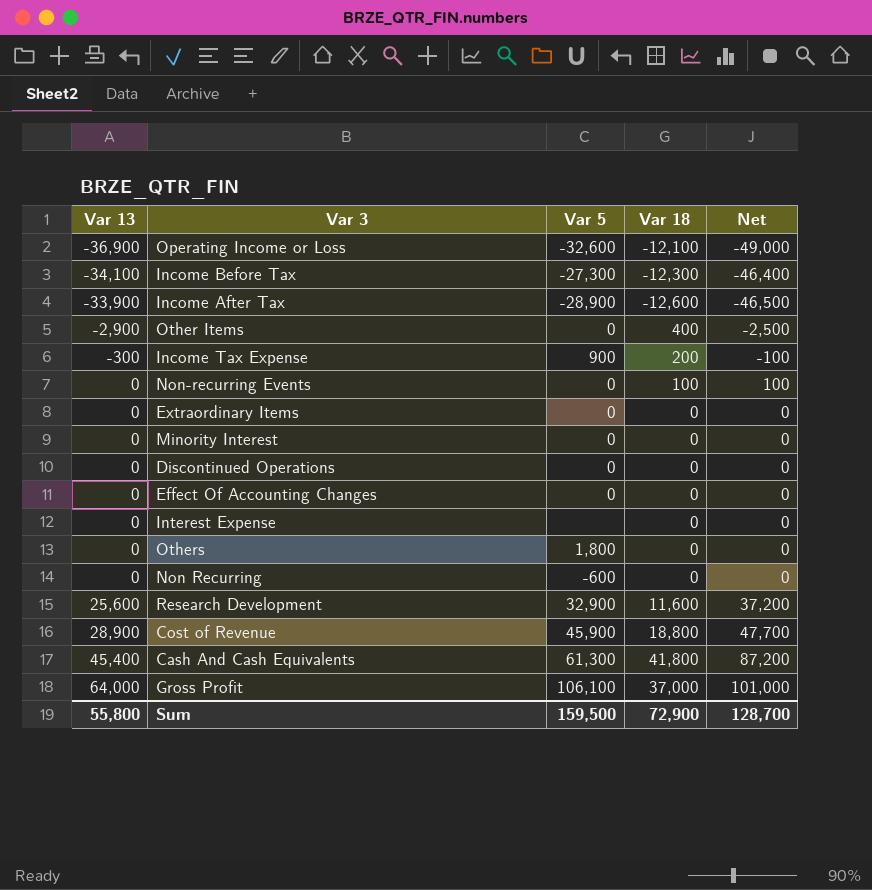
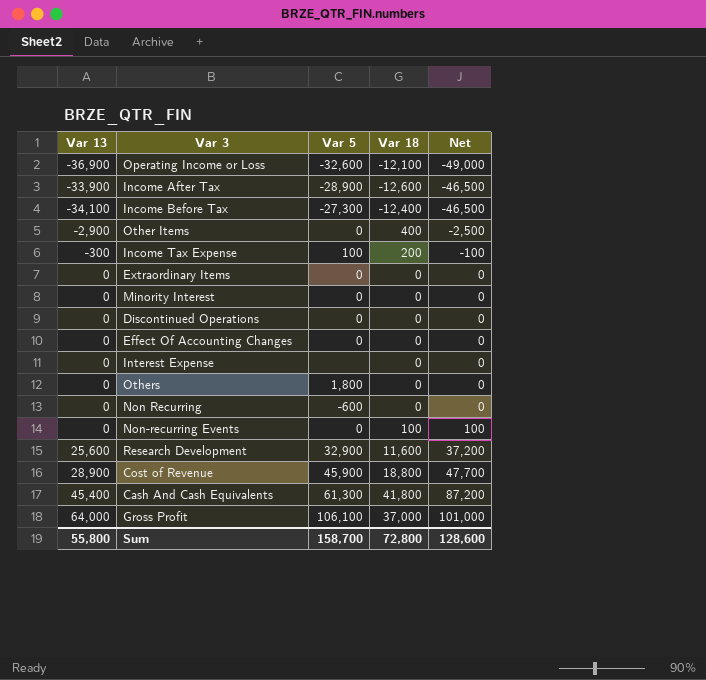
row order: Var 13 ascending -> Net ascending
Income Before Tax | Var 18: -12,300 -> -12,400
Income Before Tax | Net: -46,400 -> -46,500
Income Tax Expense | Var 5: 900 -> 100
Sum | Var 5: 159,500 -> 158,700
Sum | Var 18: 72,900 -> 72,800
Sum | Net: 128,700 -> 128,600

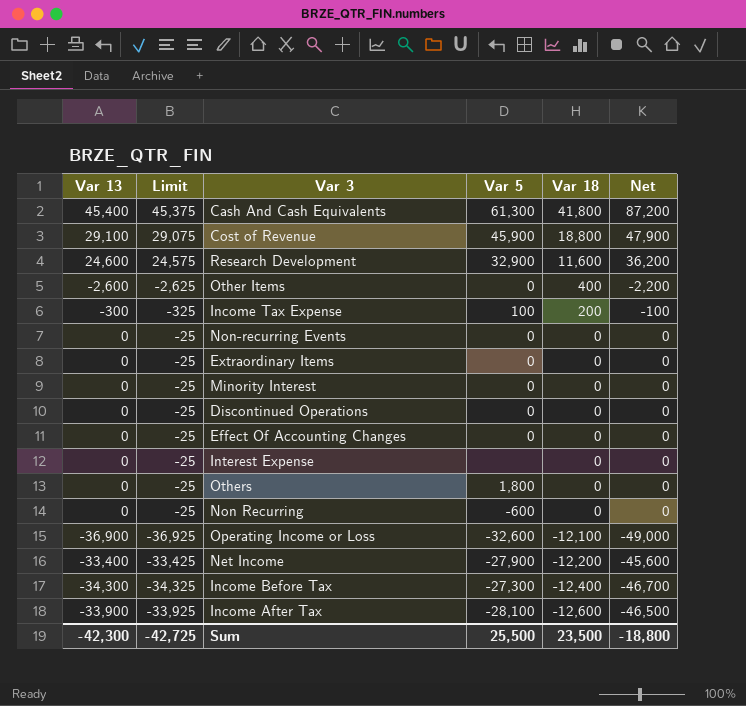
row order: Net ascending -> Var 18 descending
column Limit | formula: none -> [Var 13] - 25
row Gross Profit: 64,000 | 106,100 | 37,000 | 101,000 -> none
Cost of Revenue | Var 13: 28,900 -> 29,100
Cost of Revenue | Net: 47,700 -> 47,900
Research Development | Var 13: 25,600 -> 24,600
Research Development | Net: 37,200 -> 36,200
Other Items | Var 13: -2,900 -> -2,600
Other Items | Net: -2,500 -> -2,200
Non-recurring Events | Var 18: 100 -> 0
Non-recurring Events | Net: 100 -> 0
row Net Income: none -> -33,400 | -33,425 | -27,900 | -12,200 | -45,600
Income Before Tax | Var 13: -34,100 -> -34,300
Income Before Tax | Net: -46,500 -> -46,700
Income After Tax | Var 5: -28,900 -> -28,100
Sum | Var 13: 55,800 -> -42,300
Sum | Var 5: 158,700 -> 25,500
Sum | Var 18: 72,800 -> 23,500
Sum | Net: 128,600 -> -18,800

